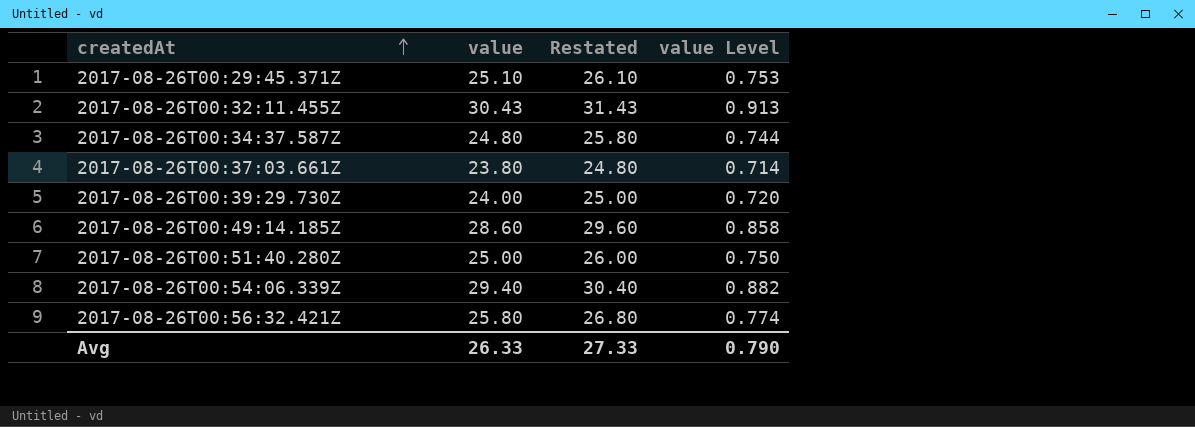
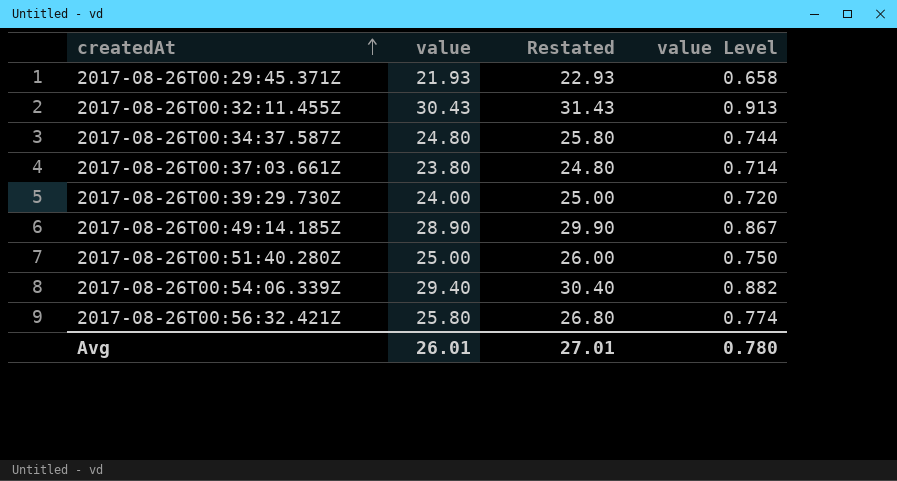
2017-08-26T00:29:45.371Z | value: 25.10 -> 21.93
2017-08-26T00:29:45.371Z | Restated: 26.10 -> 22.93
2017-08-26T00:29:45.371Z | value Level: 0.753 -> 0.658
2017-08-26T00:49:14.185Z | value: 28.60 -> 28.90
2017-08-26T00:49:14.185Z | Restated: 29.60 -> 29.90
2017-08-26T00:49:14.185Z | value Level: 0.858 -> 0.867
Avg | value: 26.33 -> 26.01
Avg | Restated: 27.33 -> 27.01
Avg | value Level: 0.790 -> 0.780

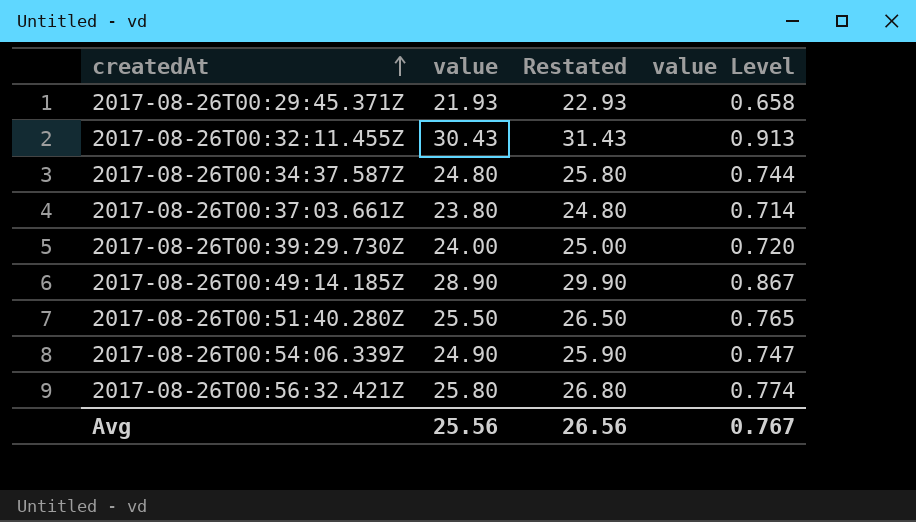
2017-08-26T00:51:40.280Z | value: 25.00 -> 25.50
2017-08-26T00:51:40.280Z | Restated: 26.00 -> 26.50
2017-08-26T00:51:40.280Z | value Level: 0.750 -> 0.765
2017-08-26T00:54:06.339Z | value: 29.40 -> 24.90
2017-08-26T00:54:06.339Z | Restated: 30.40 -> 25.90
2017-08-26T00:54:06.339Z | value Level: 0.882 -> 0.747
Avg | value: 26.01 -> 25.56
Avg | Restated: 27.01 -> 26.56
Avg | value Level: 0.780 -> 0.767

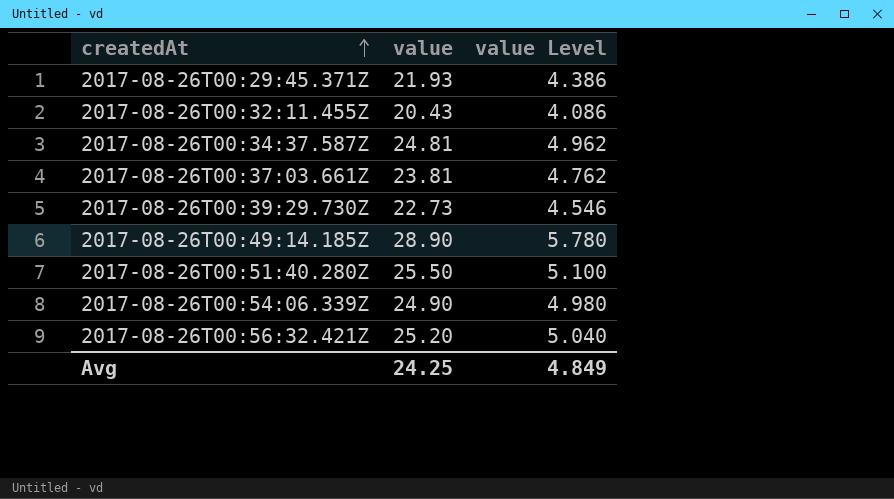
column Restated | formula: [value] + 1 -> none
column value Level | formula: [value] * 0.03 -> [value] * 0.2
2017-08-26T00:32:11.455Z | value: 30.43 -> 20.43
2017-08-26T00:34:37.587Z | value: 24.80 -> 24.81
2017-08-26T00:37:03.661Z | value: 23.80 -> 23.81
2017-08-26T00:39:29.730Z | value: 24.00 -> 22.73
2017-08-26T00:56:32.421Z | value: 25.80 -> 25.20
Avg | value: 25.56 -> 24.25
Avg | value Level: 0.767 -> 4.849

